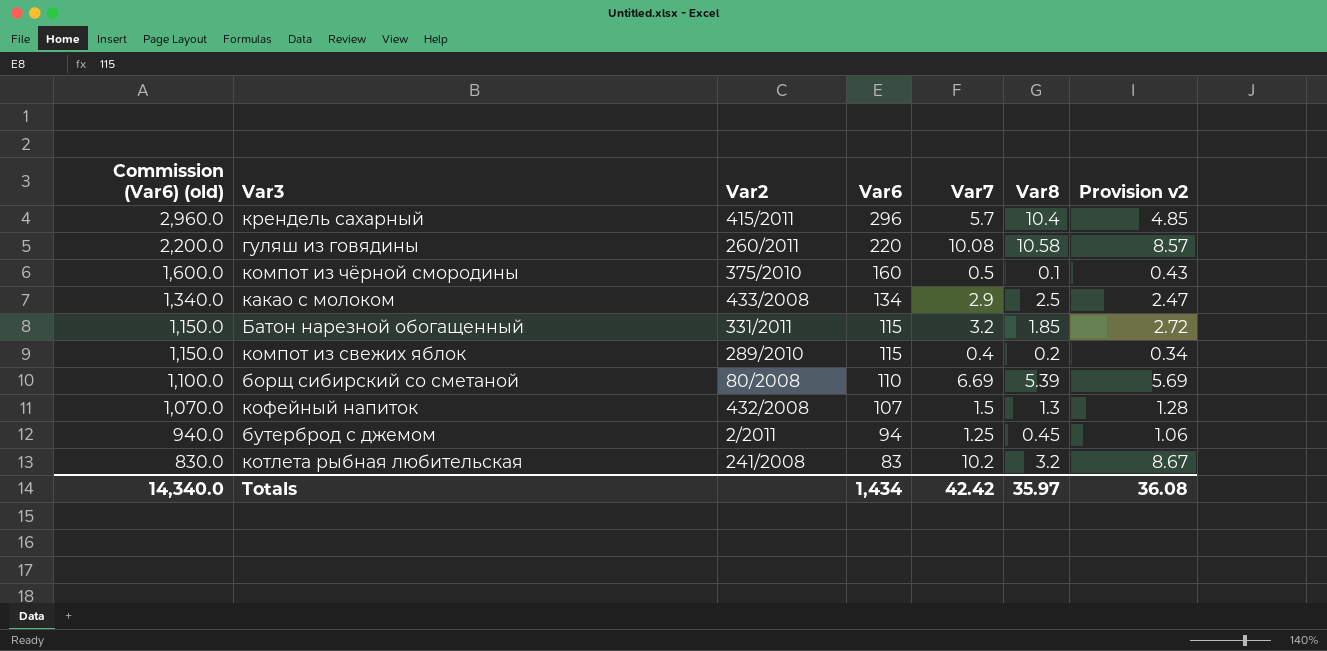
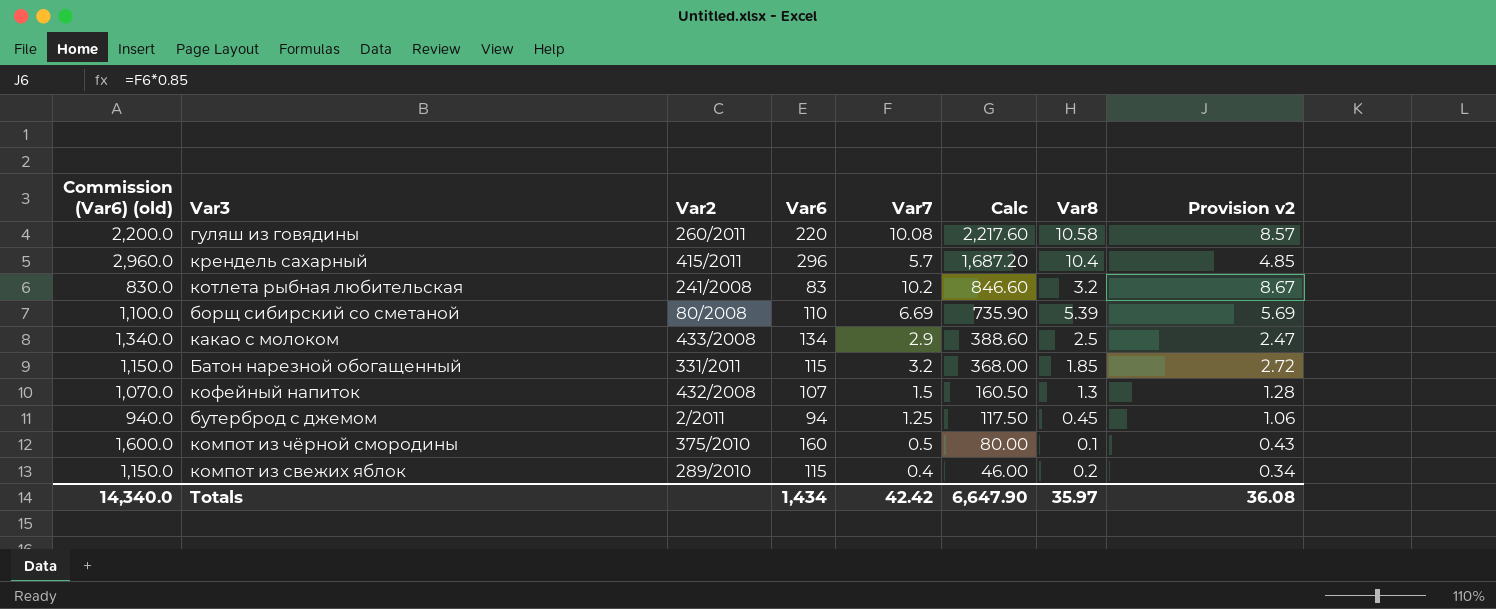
row order: Commission (Var6) (old) descending -> Calc descending
column Calc | formula: none -> [Var6] * [Var7]

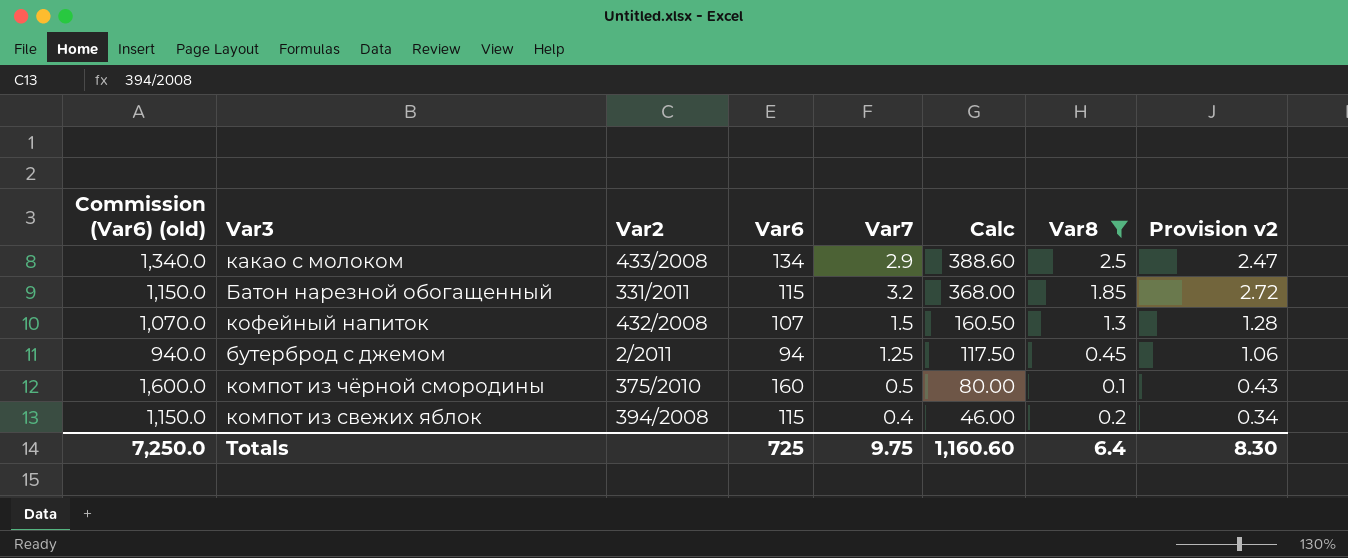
filter: none -> Var8 <= 2.5
компот из свежих яблок | Var2: 289/2010 -> 394/2008
Totals | Commission (Var6) (old): 14,340.0 -> 7,250.0
Totals | Var6: 1,434 -> 725
Totals | Var7: 42.42 -> 9.75
Totals | Calc: 6,647.90 -> 1,160.60
Totals | Var8: 35.97 -> 6.4
Totals | Provision v2: 36.08 -> 8.30

